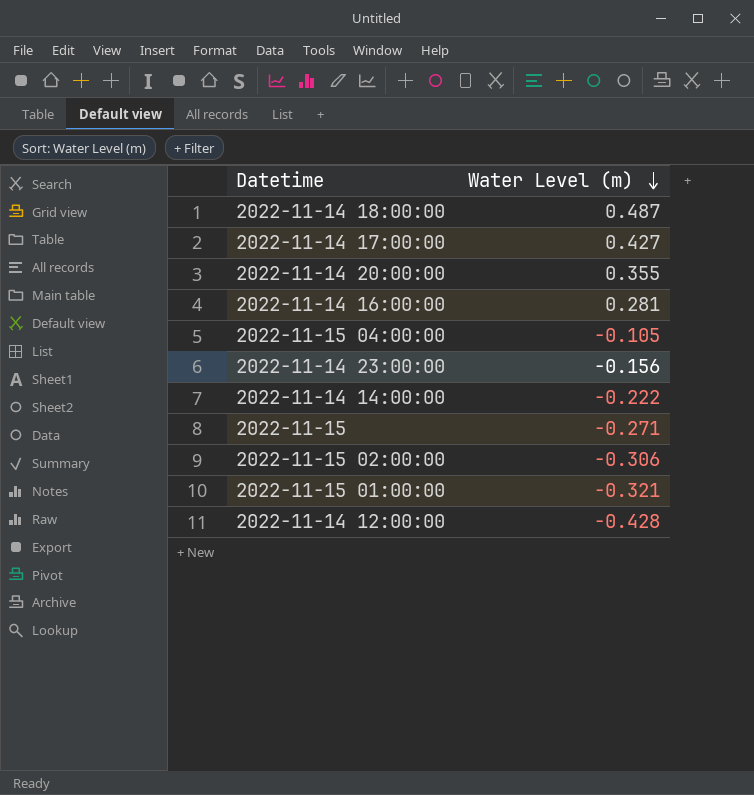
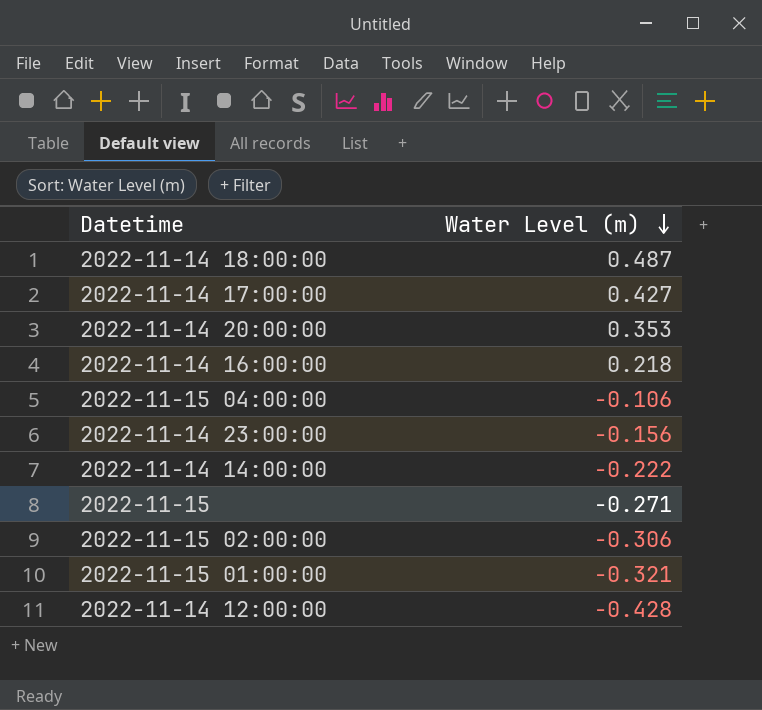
2022-11-14 20:00:00 | Water Level (m): 0.355 -> 0.353
2022-11-14 16:00:00 | Water Level (m): 0.281 -> 0.218
2022-11-15 04:00:00 | Water Level (m): -0.105 -> -0.106

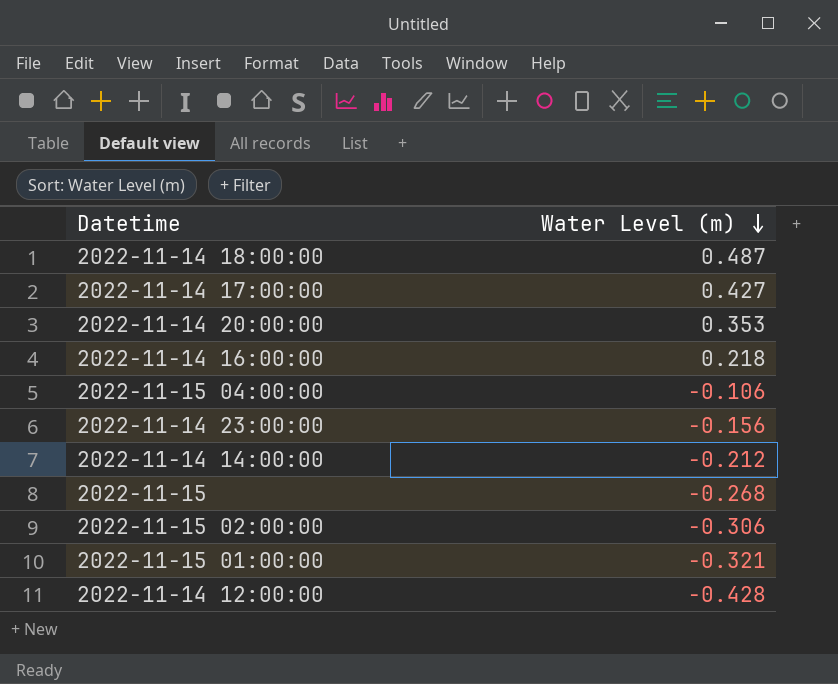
2022-11-14 14:00:00 | Water Level (m): -0.222 -> -0.212
2022-11-15 | Water Level (m): -0.271 -> -0.268

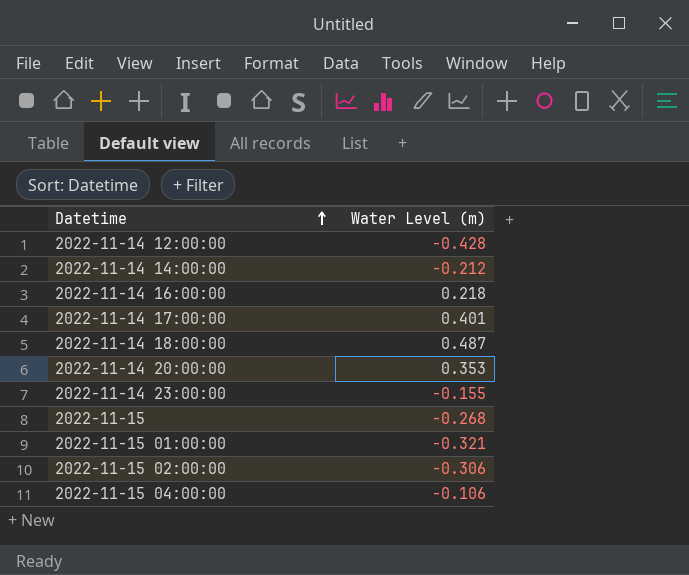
row order: Water Level (m) descending -> Datetime ascending
2022-11-14 17:00:00 | Water Level (m): 0.427 -> 0.401
2022-11-14 23:00:00 | Water Level (m): -0.156 -> -0.155

